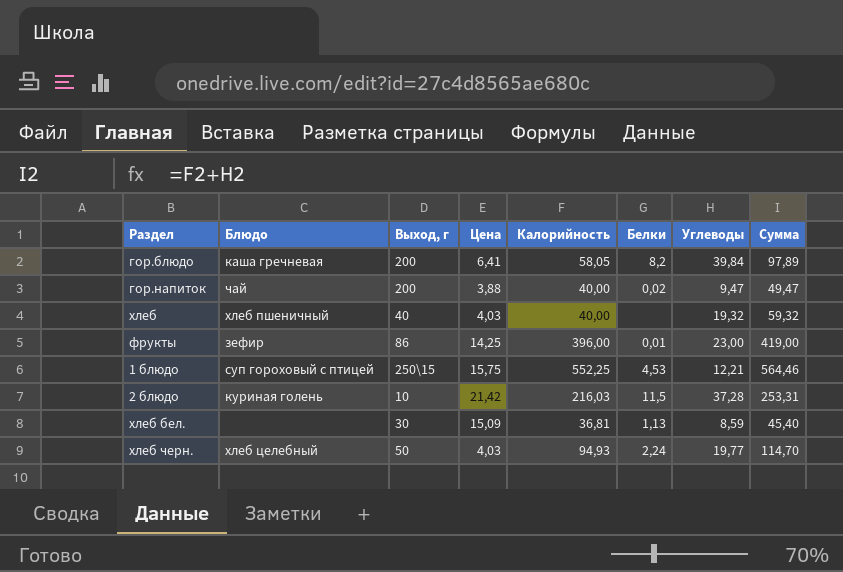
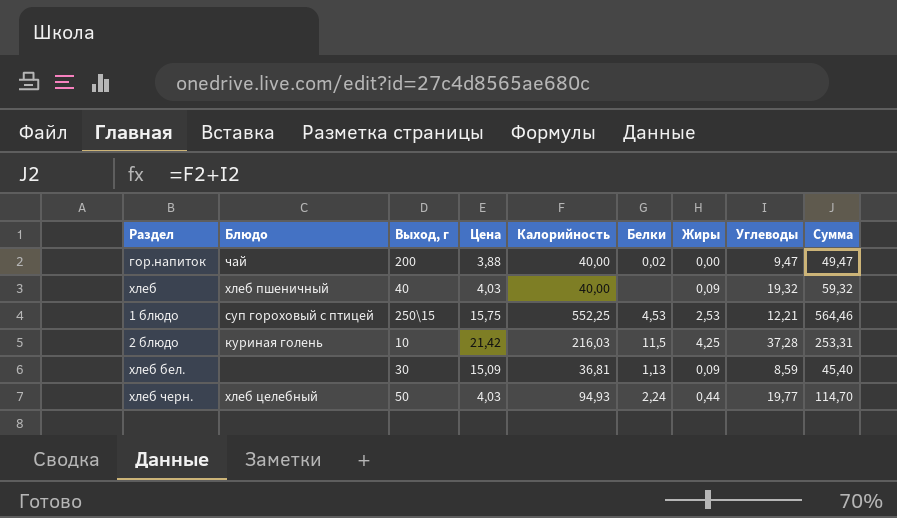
column Жиры | position: none -> 7
row гор.блюдо: каша гречневая | 200 | 6,41 | 58,05 | 8,2 | 39,84 | 97,89 -> none
row фрукты: зефир | 86 | 14,25 | 396,00 | 0,01 | 23,00 | 419,00 -> none

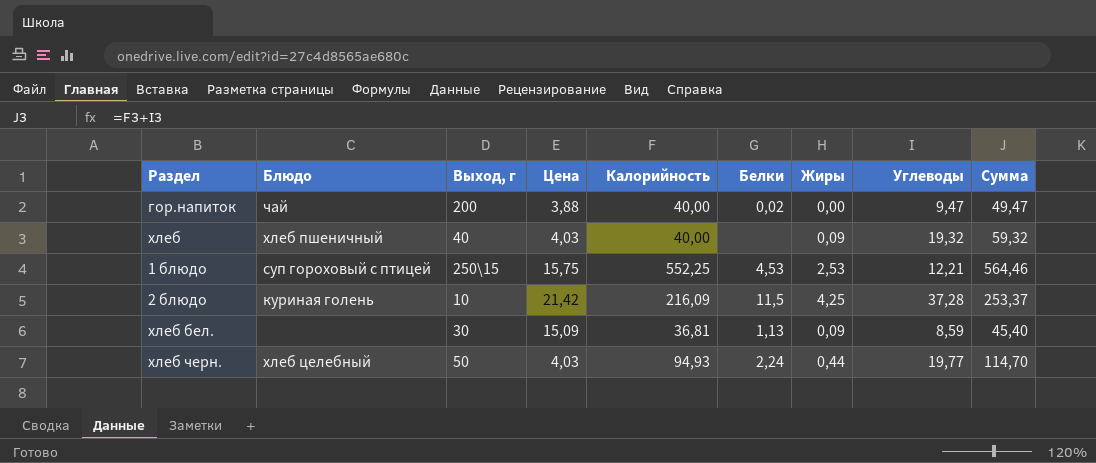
2 блюдо | Калорийность: 216,03 -> 216,09
2 блюдо | Сумма: 253,31 -> 253,37

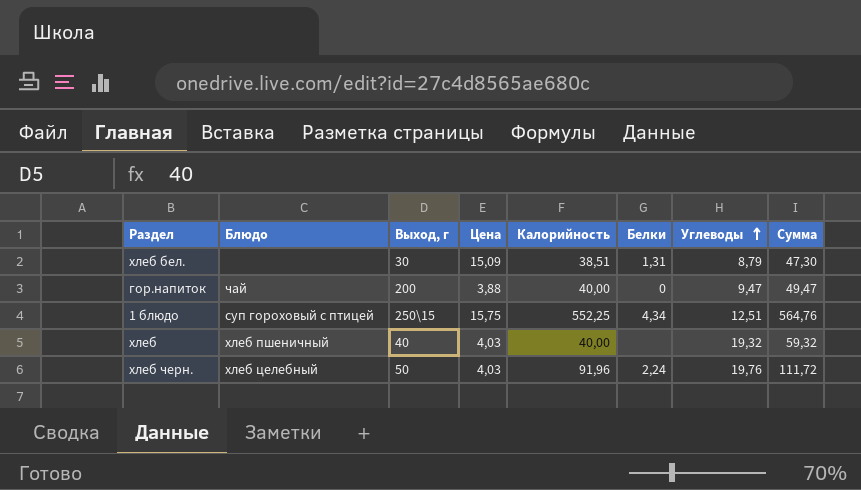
row order: none -> Углеводы ascending
column Жиры | position: 7 -> none
row 2 блюдо: куриная голень | 10 | 21,42 | 216,09 | 11,5 | 4,25 | 37,28 | 253,37 -> none
хлеб бел. | Калорийность: 36,81 -> 38,51
хлеб бел. | Белки: 1,13 -> 1,31
хлеб бел. | Углеводы: 8,59 -> 8,79
хлеб бел. | Сумма: 45,40 -> 47,30
гор.напиток | Белки: 0,02 -> 0
1 блюдо | Белки: 4,53 -> 4,34
1 блюдо | Углеводы: 12,21 -> 12,51
1 блюдо | Сумма: 564,46 -> 564,76
хлеб черн. | Калорийность: 94,93 -> 91,96
хлеб черн. | Углеводы: 19,77 -> 19,76
хлеб черн. | Сумма: 114,70 -> 111,72

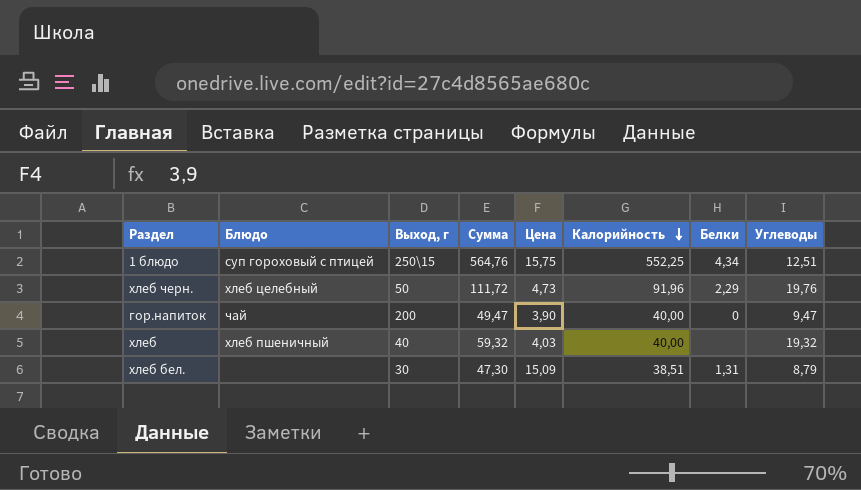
row order: Углеводы ascending -> Калорийность descending
column Сумма | position: 8 -> 4
хлеб черн. | Цена: 4,03 -> 4,73
хлеб черн. | Белки: 2,24 -> 2,29
гор.напиток | Цена: 3,88 -> 3,90

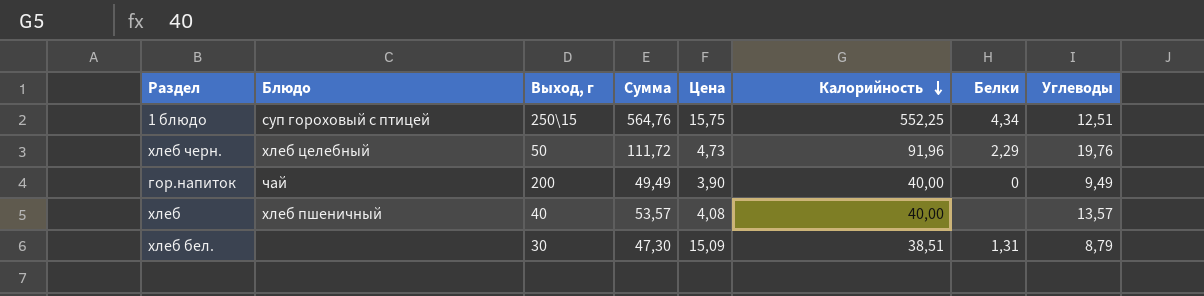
гор.напиток | Сумма: 49,47 -> 49,49
гор.напиток | Углеводы: 9,47 -> 9,49
хлеб | Сумма: 59,32 -> 53,57
хлеб | Цена: 4,03 -> 4,08
хлеб | Углеводы: 19,32 -> 13,57

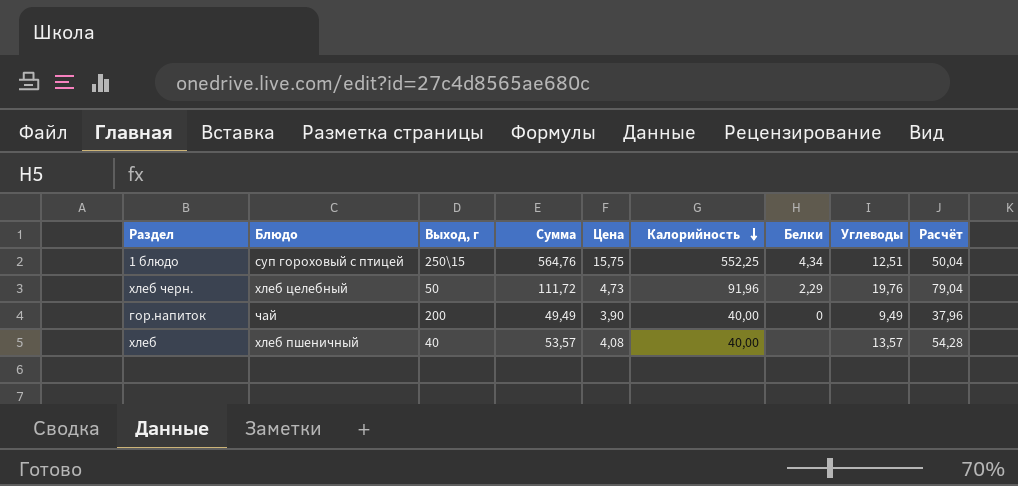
column Расчёт | formula: none -> [Углеводы] * 4
row хлеб бел.: none | 30 | 47,30 | 15,09 | 38,51 | 1,31 | 8,79 -> none

